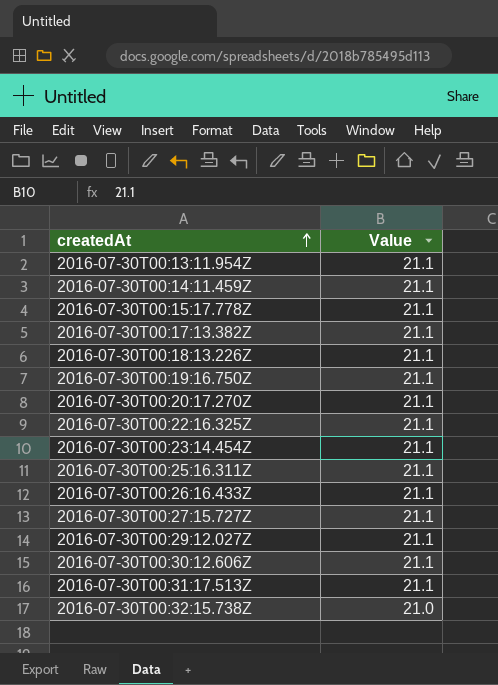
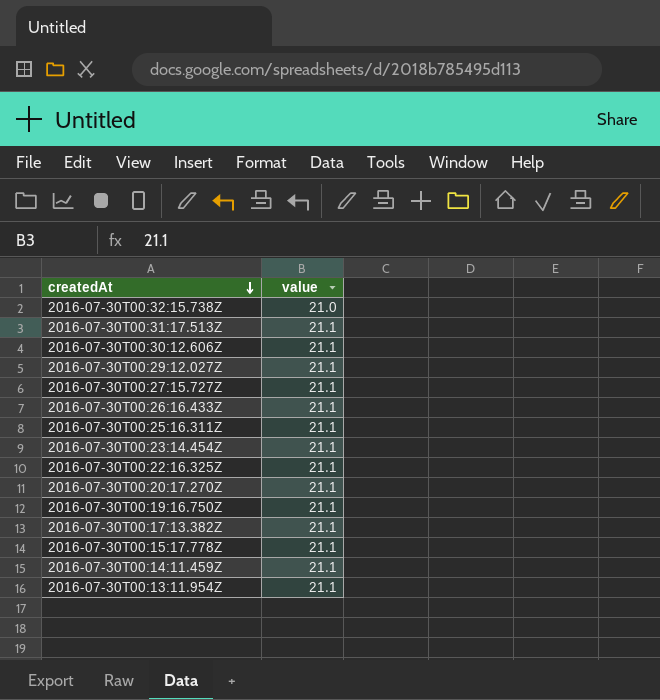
row order: createdAt ascending -> createdAt descending
column name: Value -> value
row 2016-07-30T00:18:13.226Z: 21.1 -> none

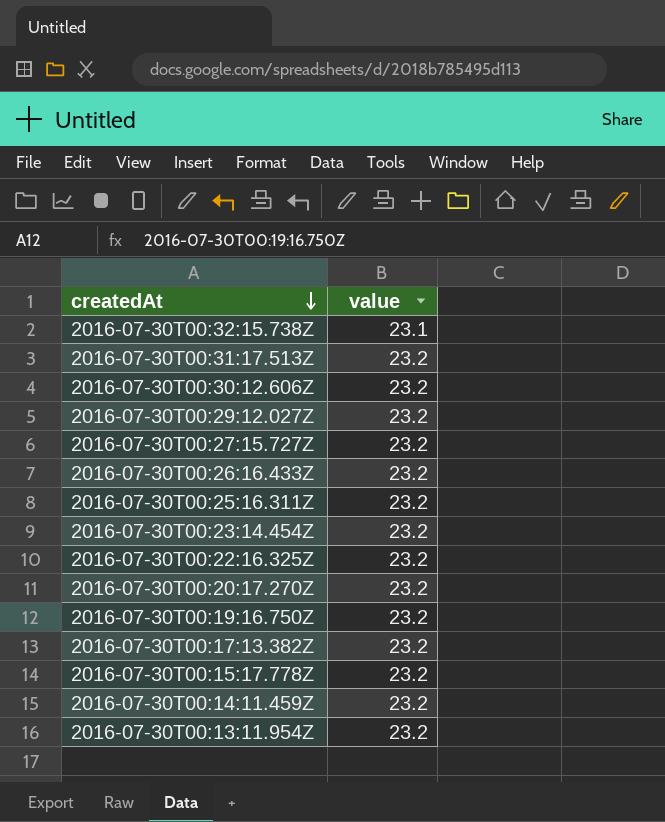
2016-07-30T00:32:15.738Z | value: 21.0 -> 23.1
2016-07-30T00:31:17.513Z | value: 21.1 -> 23.2
2016-07-30T00:30:12.606Z | value: 21.1 -> 23.2
2016-07-30T00:29:12.027Z | value: 21.1 -> 23.2
2016-07-30T00:27:15.727Z | value: 21.1 -> 23.2
2016-07-30T00:26:16.433Z | value: 21.1 -> 23.2
2016-07-30T00:25:16.311Z | value: 21.1 -> 23.2
2016-07-30T00:23:14.454Z | value: 21.1 -> 23.2
2016-07-30T00:22:16.325Z | value: 21.1 -> 23.2
2016-07-30T00:20:17.270Z | value: 21.1 -> 23.2
2016-07-30T00:19:16.750Z | value: 21.1 -> 23.2
2016-07-30T00:17:13.382Z | value: 21.1 -> 23.2
2016-07-30T00:15:17.778Z | value: 21.1 -> 23.2
2016-07-30T00:14:11.459Z | value: 21.1 -> 23.2
2016-07-30T00:13:11.954Z | value: 21.1 -> 23.2

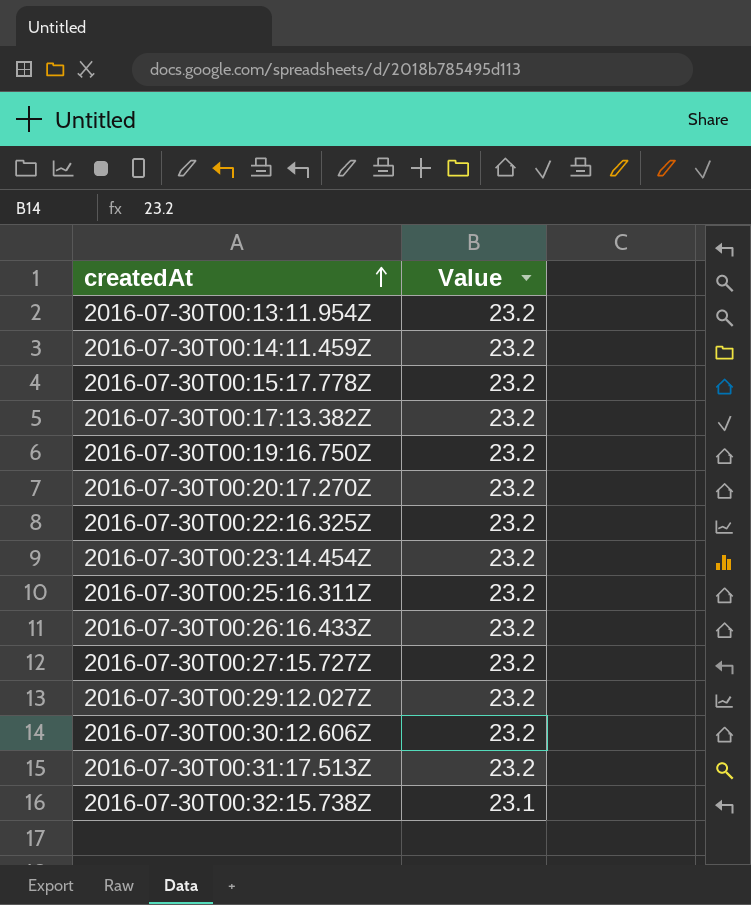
row order: createdAt descending -> createdAt ascending
column name: value -> Value

